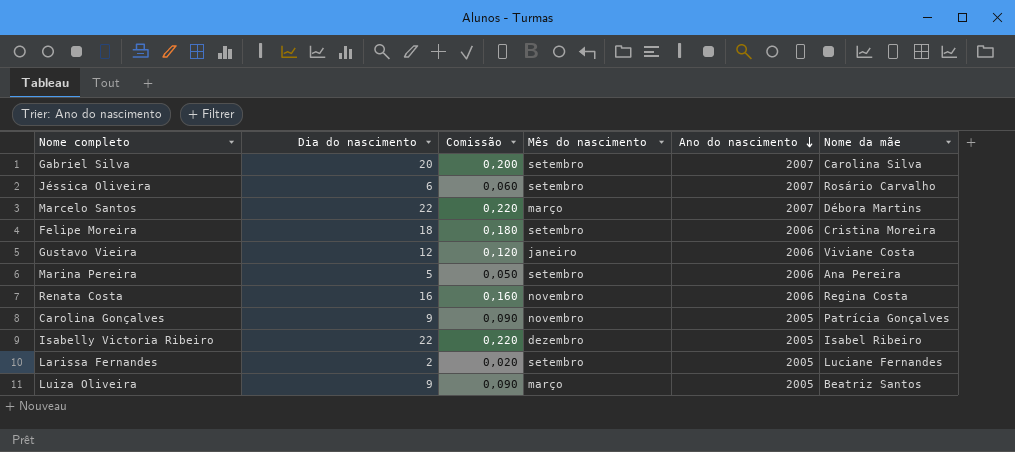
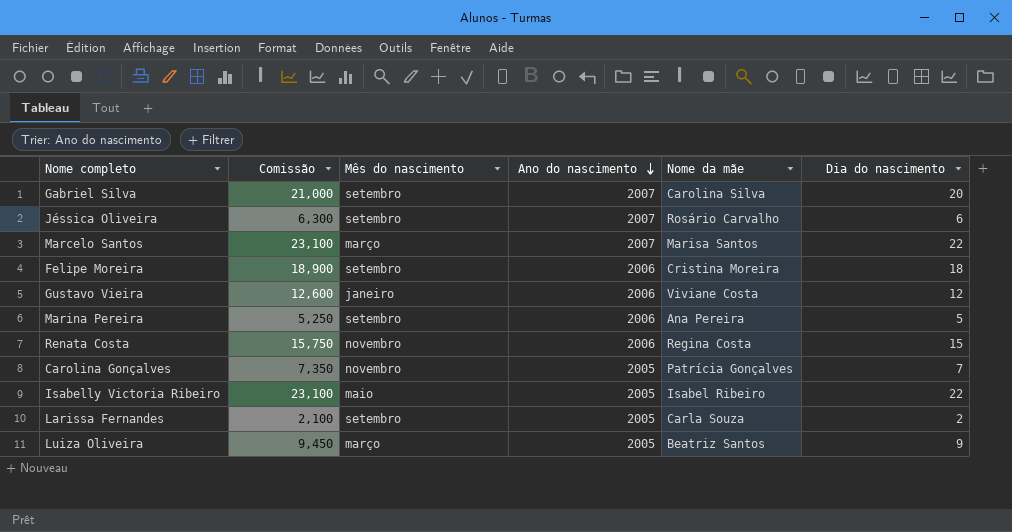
column Comissão | formula: [Dia do nascimento] * 0,01 -> [Dia do nascimento] * 1,05
column Dia do nascimento | position: 2 -> 6
Marcelo Santos | Nome da mãe: Débora Martins -> Marisa Santos
Renata Costa | Dia do nascimento: 16 -> 15
Carolina Gonçalves | Dia do nascimento: 9 -> 7
Isabelly Victoria Ribeiro | Mês do nascimento: dezembro -> maio
Larissa Fernandes | Nome da mãe: Luciane Fernandes -> Carla Souza

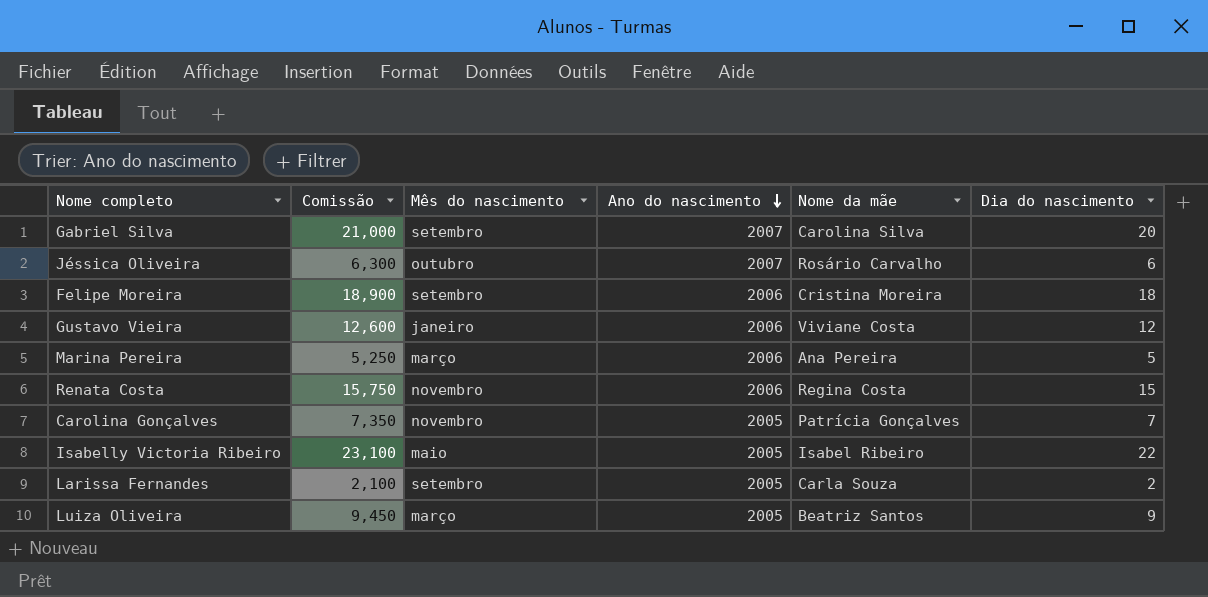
row Marcelo Santos: 23,100 | março | 2007 | Marisa Santos | 22 -> none
Jéssica Oliveira | Mês do nascimento: setembro -> outubro
Marina Pereira | Mês do nascimento: setembro -> março

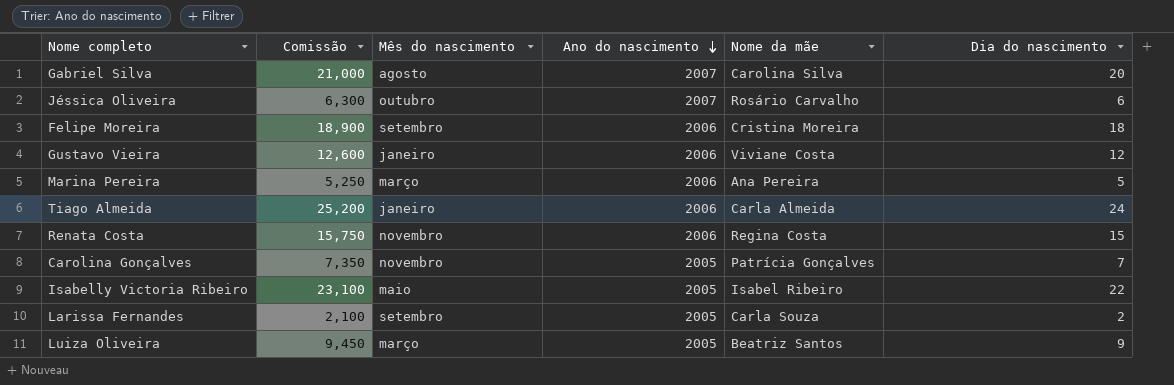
Gabriel Silva | Mês do nascimento: setembro -> agosto
row Tiago Almeida: none -> 25,200 | janeiro | 2006 | Carla Almeida | 24

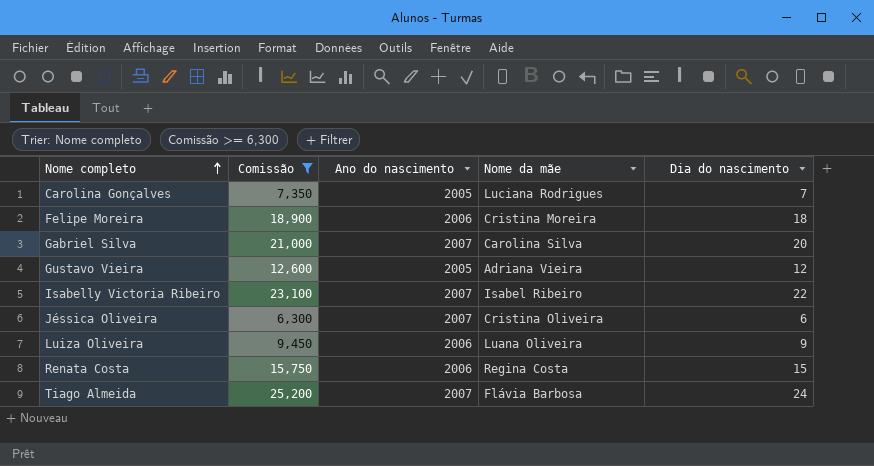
filter: none -> Comissão >= 6,300
row order: Ano do nascimento descending -> Nome completo ascending
column Mês do nascimento | position: 3 -> none
Carolina Gonçalves | Nome da mãe: Patrícia Gonçalves -> Luciana Rodrigues
Gustavo Vieira | Ano do nascimento: 2006 -> 2005
Gustavo Vieira | Nome da mãe: Viviane Costa -> Adriana Vieira
Isabelly Victoria Ribeiro | Ano do nascimento: 2005 -> 2007
Jéssica Oliveira | Nome da mãe: Rosário Carvalho -> Cristina Oliveira
Luiza Oliveira | Ano do nascimento: 2005 -> 2006
Luiza Oliveira | Nome da mãe: Beatriz Santos -> Luana Oliveira
Tiago Almeida | Ano do nascimento: 2006 -> 2007
Tiago Almeida | Nome da mãe: Carla Almeida -> Flávia Barbosa

